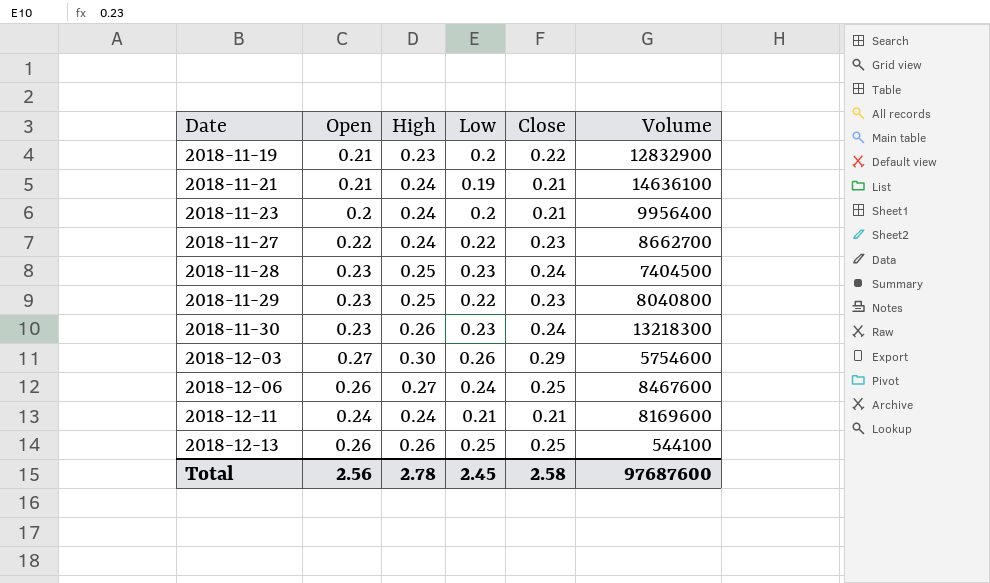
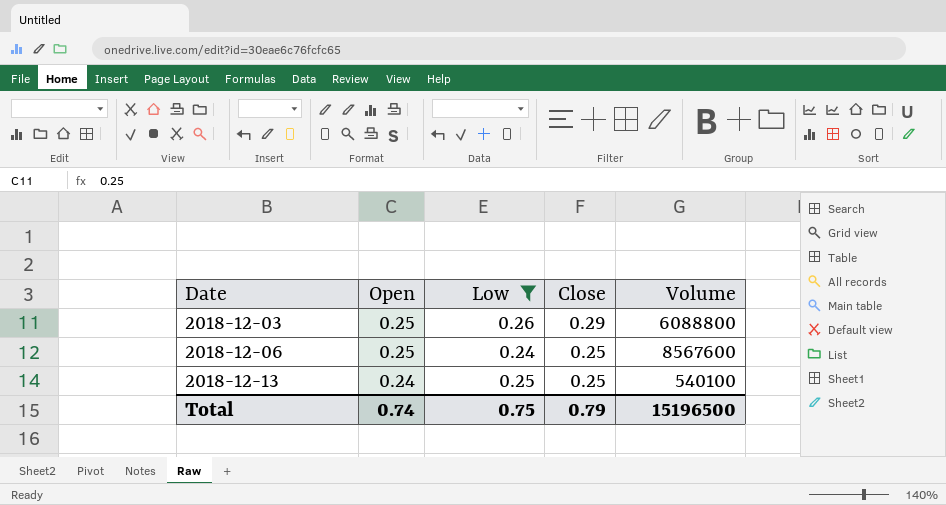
filter: none -> Low >= 0.24
column High | position: 3 -> none
2018-12-03 | Open: 0.27 -> 0.25
2018-12-03 | Volume: 5754600 -> 6088800
2018-12-06 | Open: 0.26 -> 0.25
2018-12-06 | Volume: 8467600 -> 8567600
2018-12-13 | Open: 0.26 -> 0.24
2018-12-13 | Volume: 544100 -> 540100
Total | Open: 2.56 -> 0.74
Total | Low: 2.45 -> 0.75
Total | Close: 2.58 -> 0.79
Total | Volume: 97687600 -> 15196500

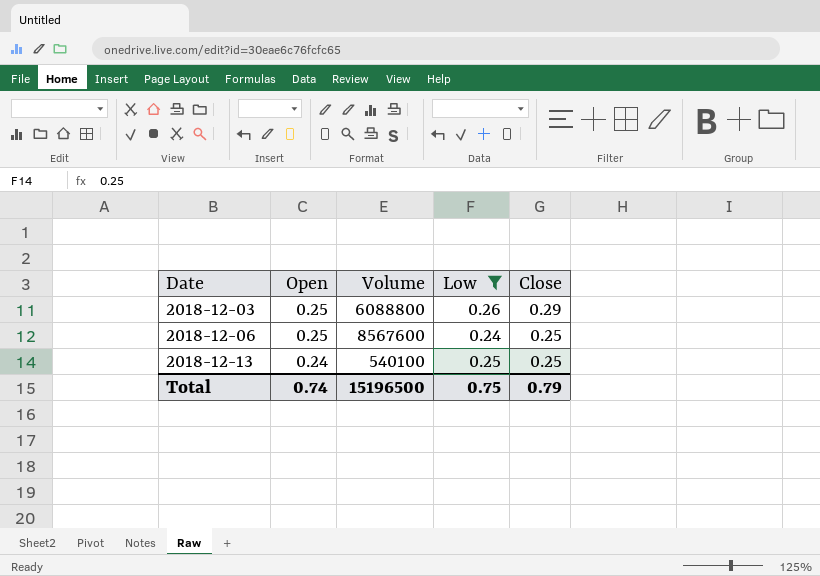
column Volume | position: 5 -> 3

